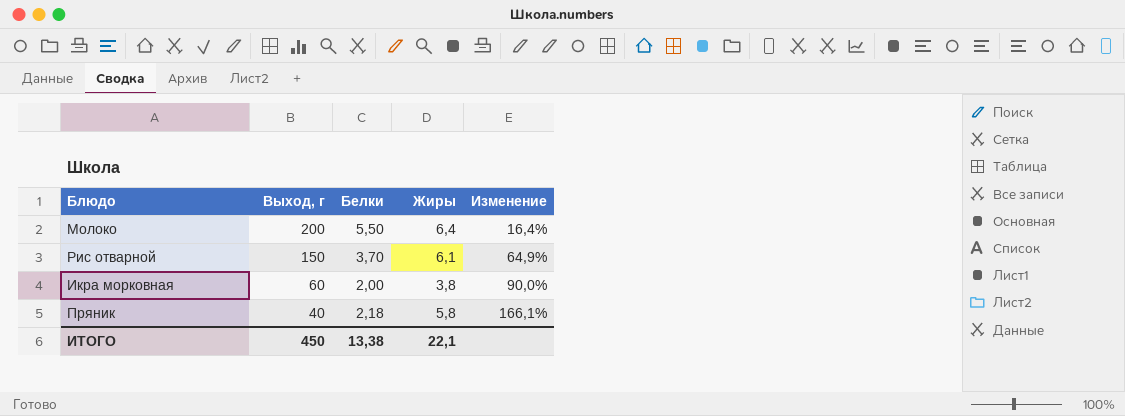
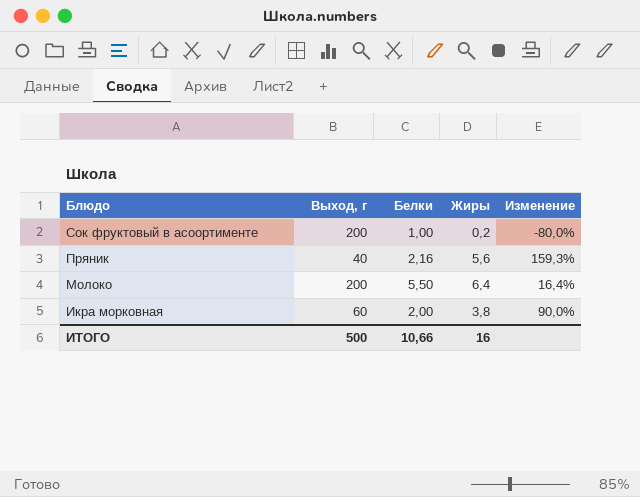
row order: Выход, г descending -> Блюдо descending
row Рис отварной: 150 | 3,70 | 6,1 | 64,9% -> none
row Сок фруктовый в асоортименте: none -> 200 | 1,00 | 0,2 | -80,0%
Пряник | Белки: 2,18 -> 2,16
Пряник | Жиры: 5,8 -> 5,6
Пряник | Изменение: 166,1% -> 159,3%
ИТОГО | Выход, г: 450 -> 500
ИТОГО | Белки: 13,38 -> 10,66
ИТОГО | Жиры: 22,1 -> 16

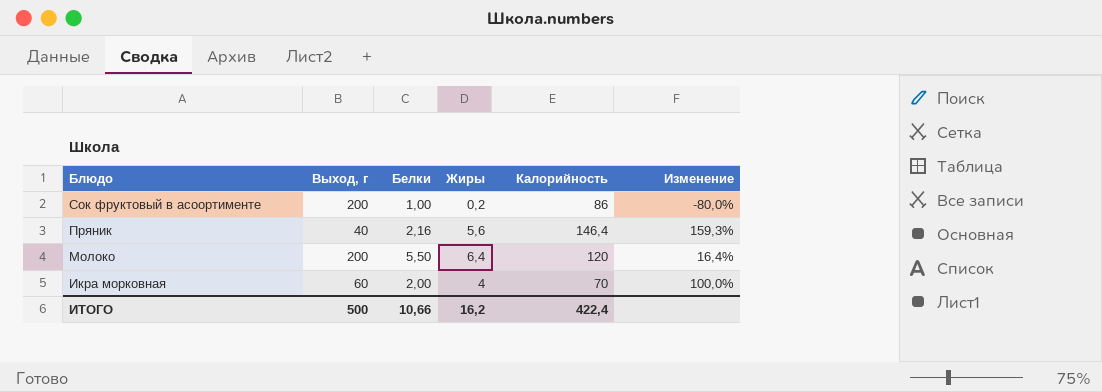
column Калорийность | position: none -> 5
Икра морковная | Жиры: 3,8 -> 4
Икра морковная | Изменение: 90,0% -> 100,0%
ИТОГО | Жиры: 16 -> 16,2

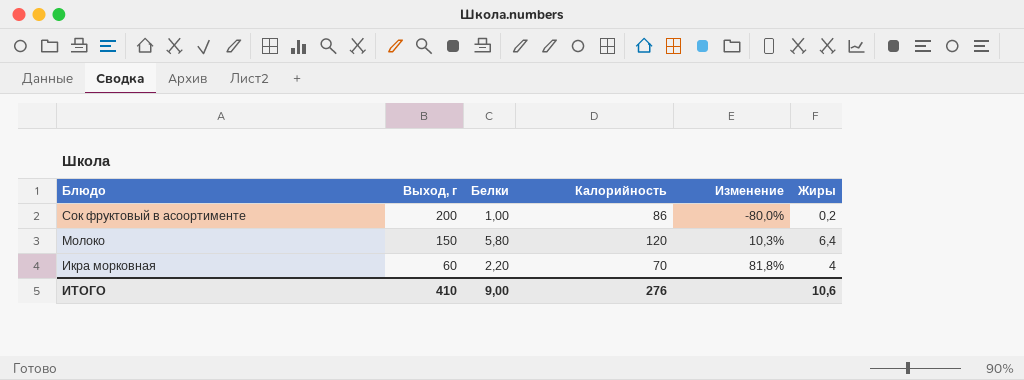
column Жиры | position: 4 -> 6
row Пряник: 40 | 2,16 | 5,6 | 146,4 | 159,3% -> none
Молоко | Выход, г: 200 -> 150
Молоко | Белки: 5,50 -> 5,80
Молоко | Изменение: 16,4% -> 10,3%
Икра морковная | Белки: 2,00 -> 2,20
Икра морковная | Изменение: 100,0% -> 81,8%
ИТОГО | Выход, г: 500 -> 410
ИТОГО | Белки: 10,66 -> 9,00
ИТОГО | Калорийность: 422,4 -> 276
ИТОГО | Жиры: 16,2 -> 10,6

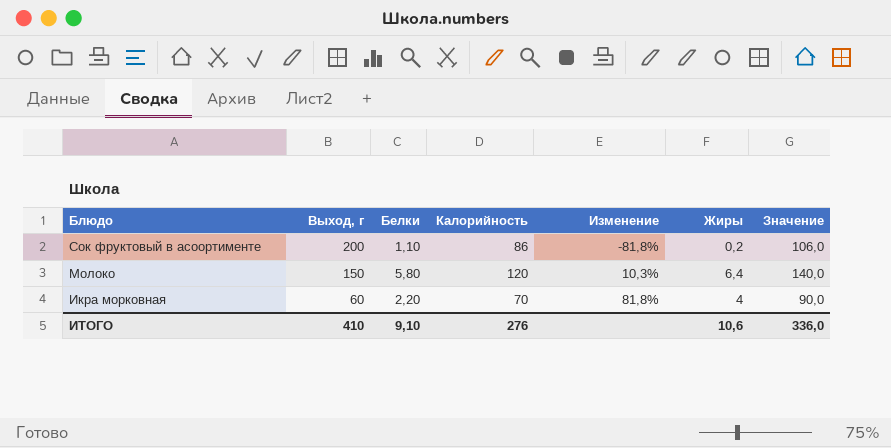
column Значение | formula: none -> [Калорийность] + 20
Сок фруктовый в асоортименте | Белки: 1,00 -> 1,10
Сок фруктовый в асоортименте | Изменение: -80,0% -> -81,8%
ИТОГО | Белки: 9,00 -> 9,10

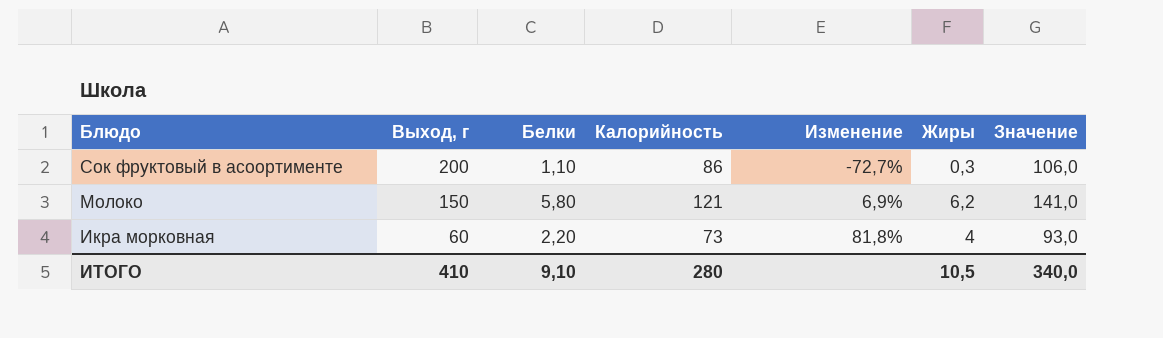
Сок фруктовый в асоортименте | Изменение: -81,8% -> -72,7%
Сок фруктовый в асоортименте | Жиры: 0,2 -> 0,3
Молоко | Калорийность: 120 -> 121
Молоко | Изменение: 10,3% -> 6,9%
Молоко | Жиры: 6,4 -> 6,2
Молоко | Значение: 140,0 -> 141,0
Икра морковная | Калорийность: 70 -> 73
Икра морковная | Значение: 90,0 -> 93,0
ИТОГО | Калорийность: 276 -> 280
ИТОГО | Жиры: 10,6 -> 10,5
ИТОГО | Значение: 336,0 -> 340,0

